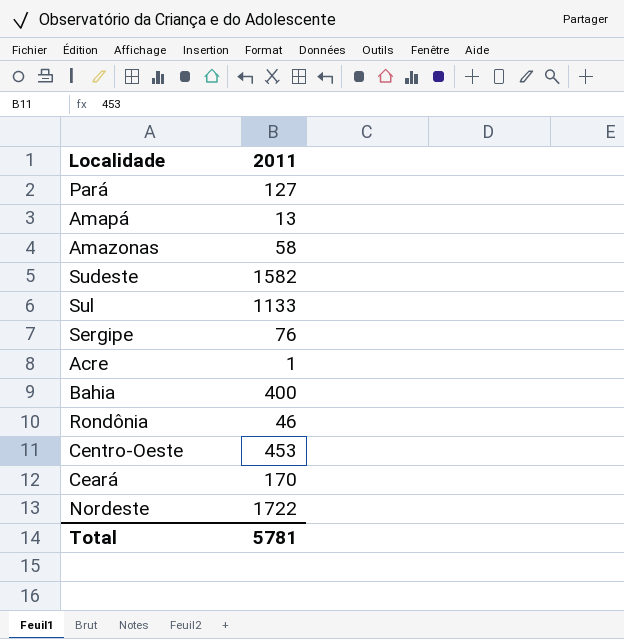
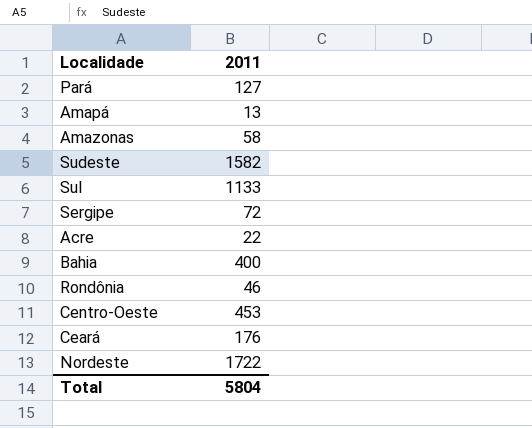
Sergipe | 2011: 76 -> 72
Acre | 2011: 1 -> 22
Ceará | 2011: 170 -> 176
Total | 2011: 5781 -> 5804

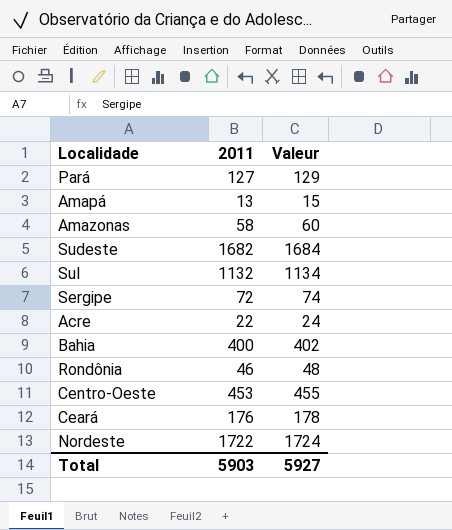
column Valeur | formula: none -> [2011] + 2
Sudeste | 2011: 1582 -> 1682
Sul | 2011: 1133 -> 1132
Total | 2011: 5804 -> 5903

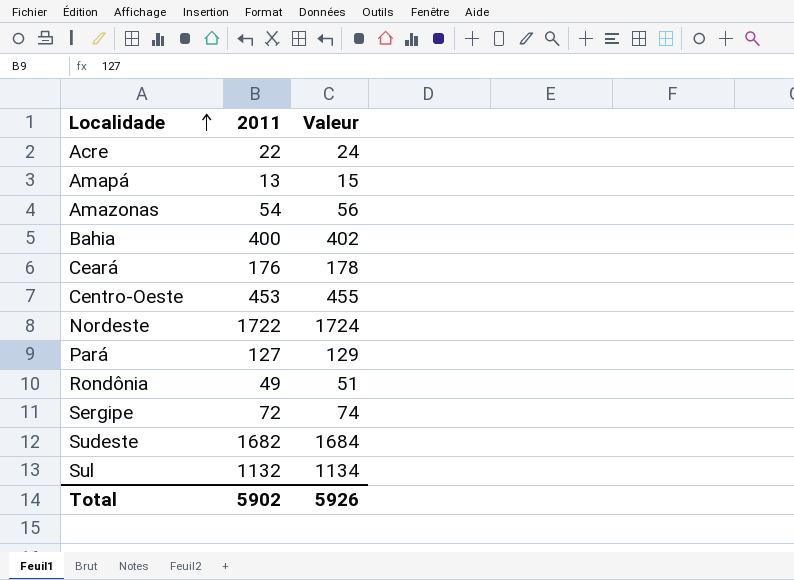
row order: none -> Localidade ascending
Amazonas | 2011: 58 -> 54
Amazonas | Valeur: 60 -> 56
Rondônia | 2011: 46 -> 49
Rondônia | Valeur: 48 -> 51
Total | 2011: 5903 -> 5902
Total | Valeur: 5927 -> 5926

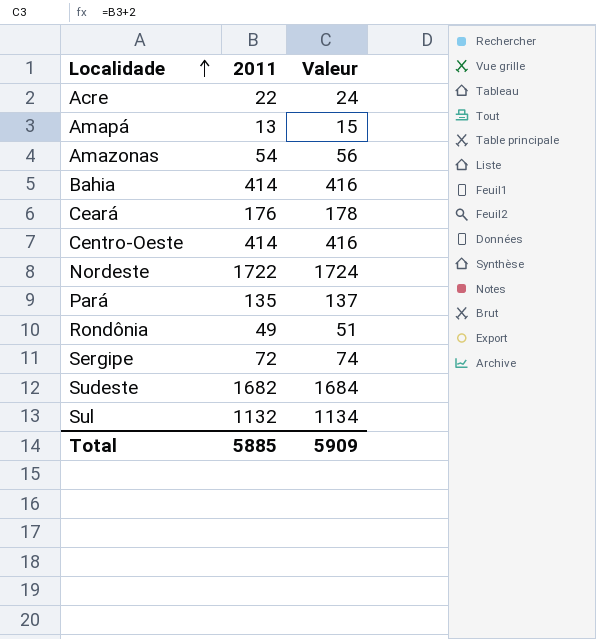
Bahia | 2011: 400 -> 414
Bahia | Valeur: 402 -> 416
Centro-Oeste | 2011: 453 -> 414
Centro-Oeste | Valeur: 455 -> 416
Pará | 2011: 127 -> 135
Pará | Valeur: 129 -> 137
Total | 2011: 5902 -> 5885
Total | Valeur: 5926 -> 5909

